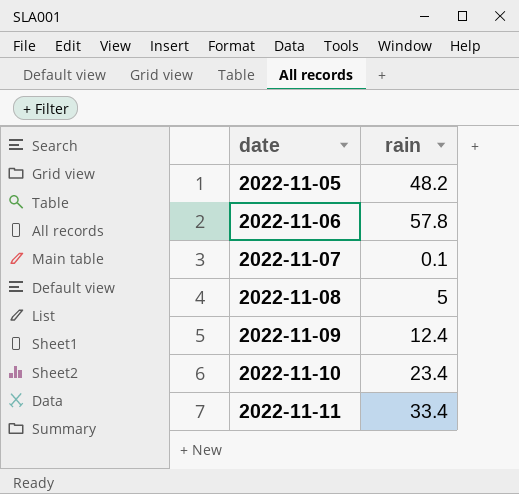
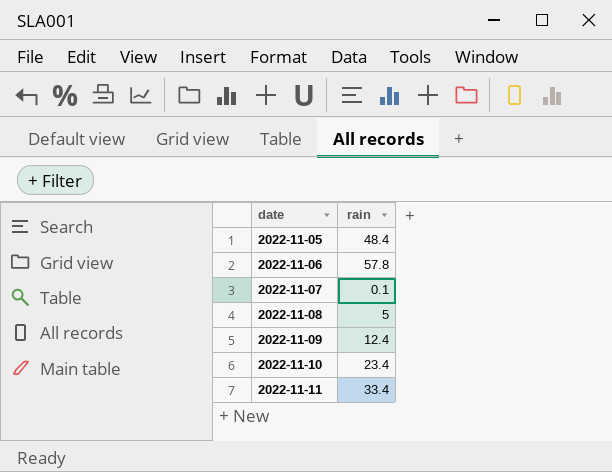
2022-11-05 | rain: 48.2 -> 48.4

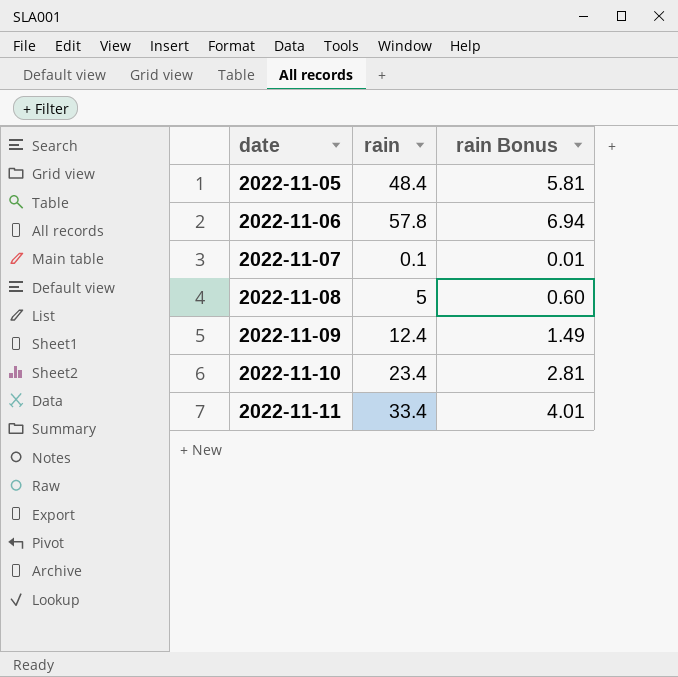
column rain Bonus | formula: none -> [rain] * 0.12

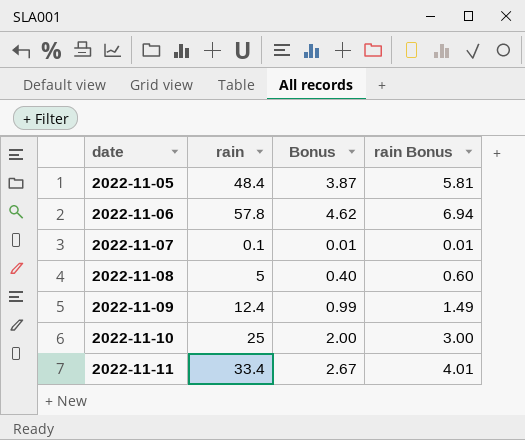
column Bonus | formula: none -> [rain] * 0.08
2022-11-10 | rain: 23.4 -> 25
2022-11-10 | rain Bonus: 2.81 -> 3.00

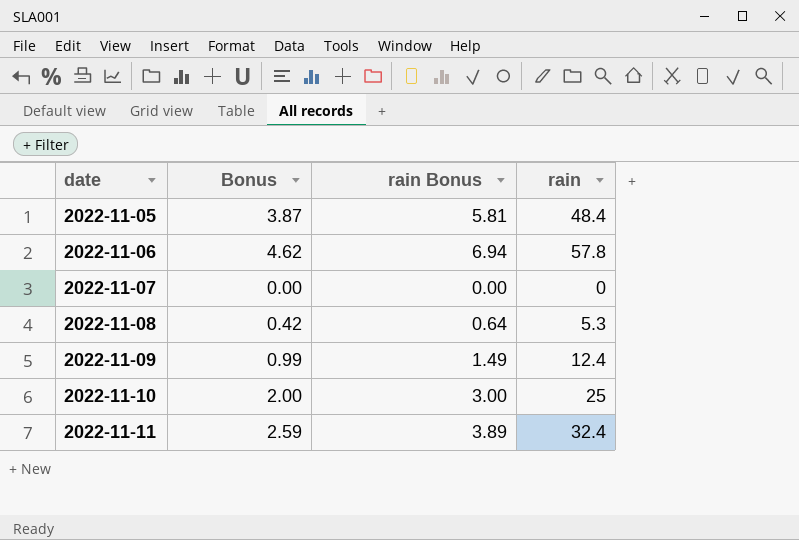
column rain | position: 2 -> 4
2022-11-07 | Bonus: 0.01 -> 0.00
2022-11-07 | rain Bonus: 0.01 -> 0.00
2022-11-07 | rain: 0.1 -> 0
2022-11-08 | Bonus: 0.40 -> 0.42
2022-11-08 | rain Bonus: 0.60 -> 0.64
2022-11-08 | rain: 5 -> 5.3
2022-11-11 | Bonus: 2.67 -> 2.59
2022-11-11 | rain Bonus: 4.01 -> 3.89
2022-11-11 | rain: 33.4 -> 32.4

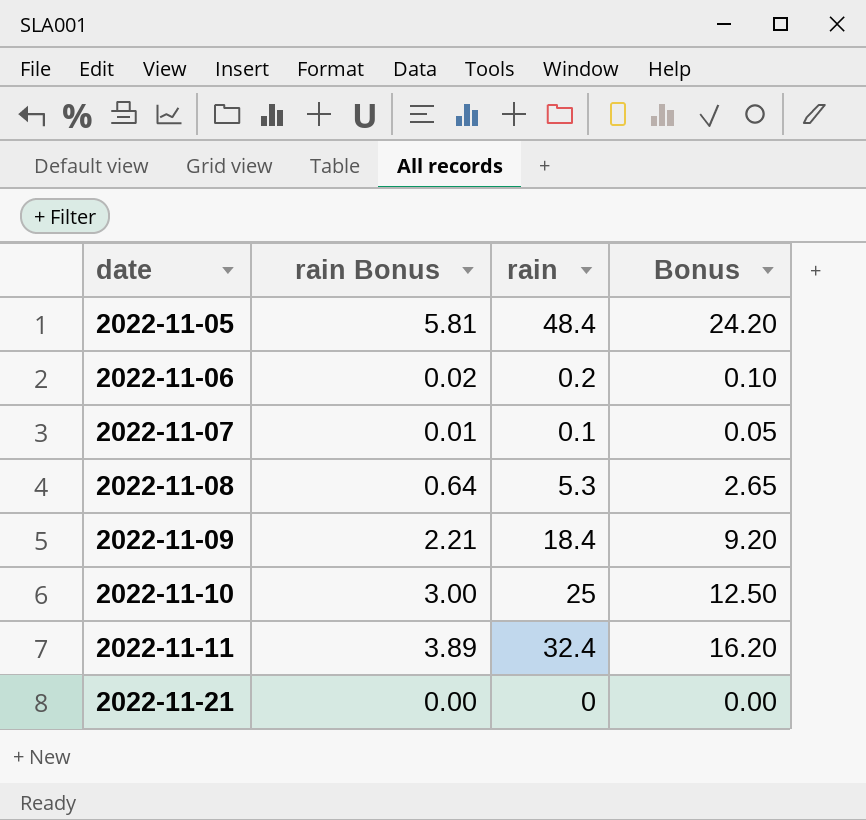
column Bonus | formula: [rain] * 0.08 -> [rain] * 0.5
column Bonus | position: 2 -> 4
2022-11-06 | rain Bonus: 6.94 -> 0.02
2022-11-06 | rain: 57.8 -> 0.2
2022-11-07 | rain Bonus: 0.00 -> 0.01
2022-11-07 | rain: 0 -> 0.1
2022-11-09 | rain Bonus: 1.49 -> 2.21
2022-11-09 | rain: 12.4 -> 18.4
row 2022-11-21: none -> 0.00 | 0 | 0.00

